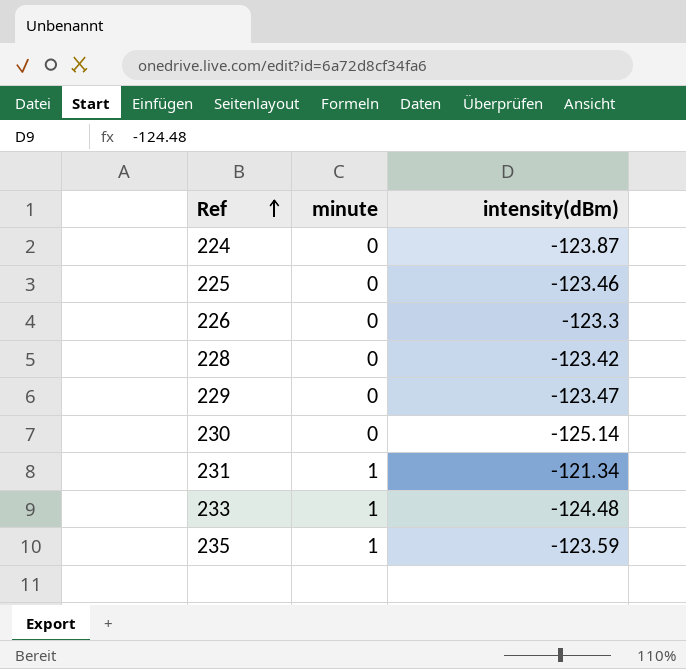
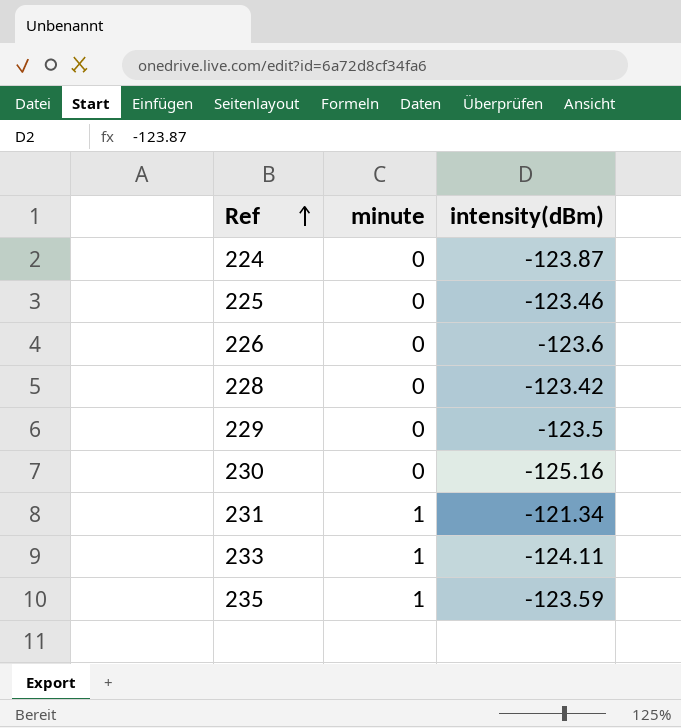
226 | intensity(dBm): -123.3 -> -123.6
229 | intensity(dBm): -123.47 -> -123.5
230 | intensity(dBm): -125.14 -> -125.16
233 | intensity(dBm): -124.48 -> -124.11

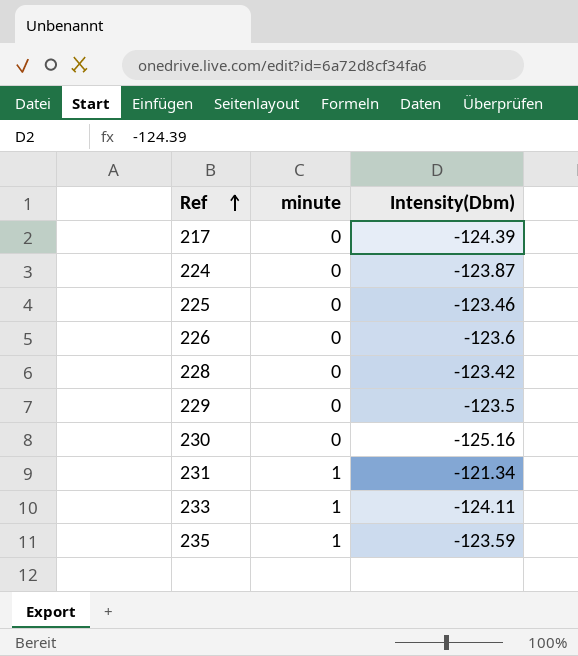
column name: intensity(dBm) -> Intensity(Dbm)
row 217: none -> 0 | -124.39

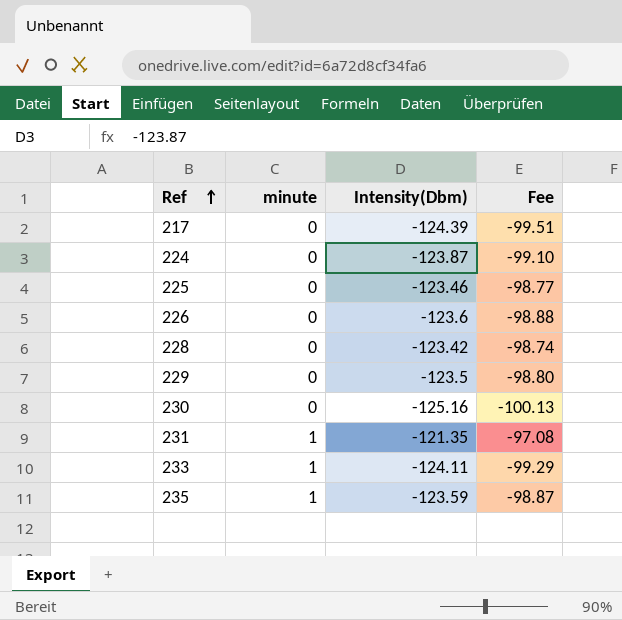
column Fee | formula: none -> [Intensity(Dbm)] * 0.8
231 | Intensity(Dbm): -121.34 -> -121.35

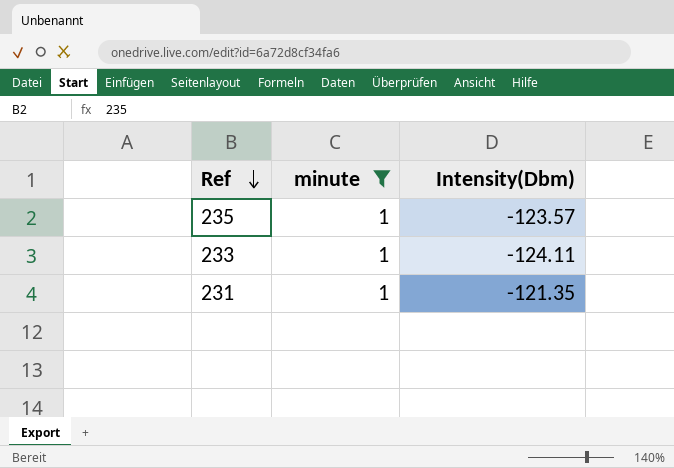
filter: none -> minute = 1
row order: Ref ascending -> Ref descending
column Fee | formula: [Intensity(Dbm)] * 0.8 -> none
235 | Intensity(Dbm): -123.59 -> -123.57

